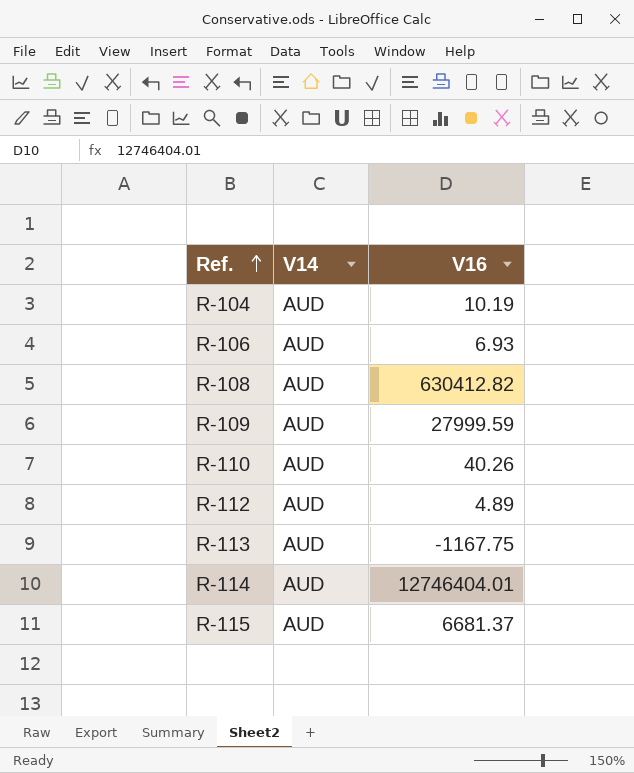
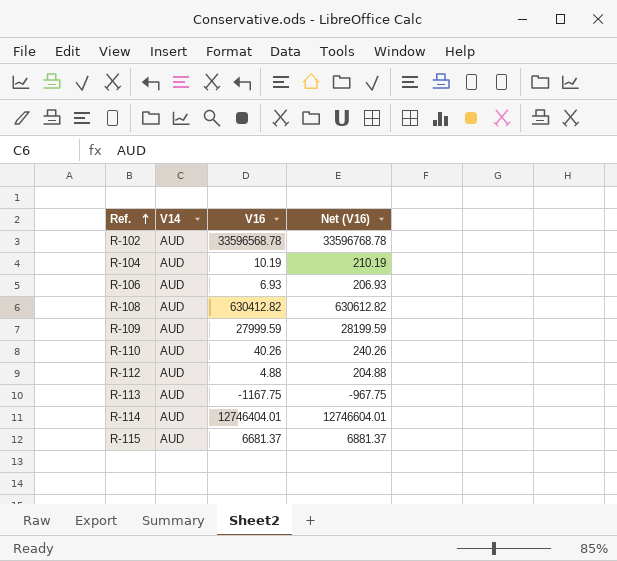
column Net (V16) | formula: none -> [V16] + 200
row R-102: none -> AUD | 33596568.78 | 33596768.78
R-112 | V16: 4.89 -> 4.88

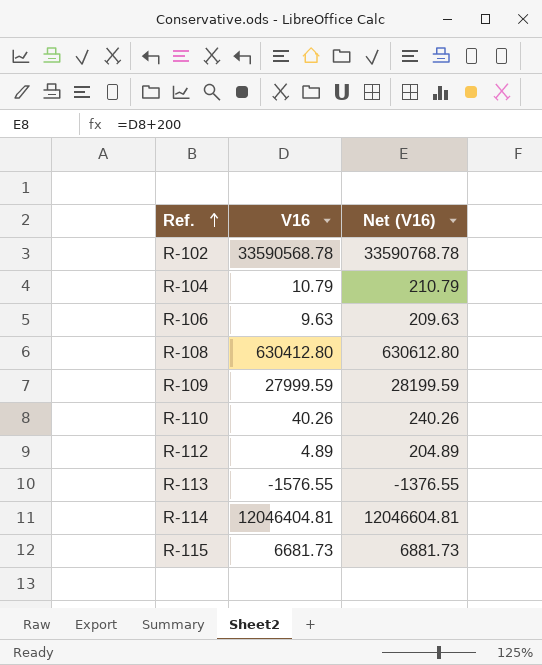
column V14 | position: 2 -> none
R-102 | V16: 33596568.78 -> 33590568.78
R-102 | Net (V16): 33596768.78 -> 33590768.78
R-104 | V16: 10.19 -> 10.79
R-104 | Net (V16): 210.19 -> 210.79
R-106 | V16: 6.93 -> 9.63
R-106 | Net (V16): 206.93 -> 209.63
R-108 | V16: 630412.82 -> 630412.80
R-108 | Net (V16): 630612.82 -> 630612.80
R-112 | V16: 4.88 -> 4.89
R-112 | Net (V16): 204.88 -> 204.89
R-113 | V16: -1167.75 -> -1576.55
R-113 | Net (V16): -967.75 -> -1376.55
R-114 | V16: 12746404.01 -> 12046404.81
R-114 | Net (V16): 12746604.01 -> 12046604.81
R-115 | V16: 6681.37 -> 6681.73
R-115 | Net (V16): 6881.37 -> 6881.73

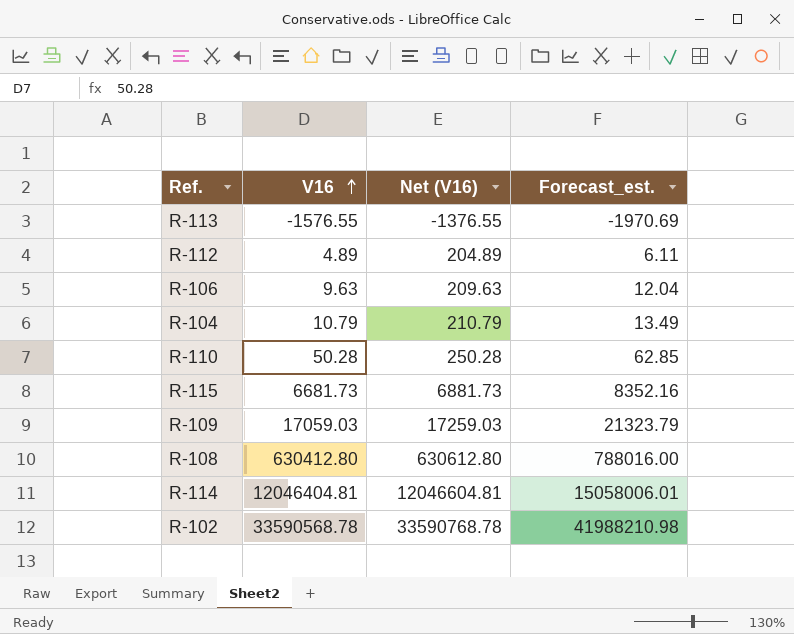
row order: Ref. ascending -> V16 ascending
column Forecast_est. | formula: none -> [V16] * 1.25
R-110 | V16: 40.26 -> 50.28
R-110 | Net (V16): 240.26 -> 250.28
R-109 | V16: 27999.59 -> 17059.03
R-109 | Net (V16): 28199.59 -> 17259.03

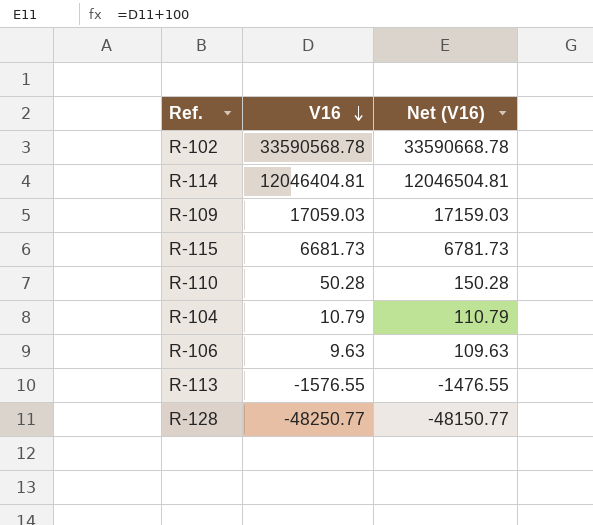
row order: V16 ascending -> V16 descending
column Forecast_est. | formula: [V16] * 1.25 -> none
column Net (V16) | formula: [V16] + 200 -> [V16] + 100
row R-112: 4.89 | 204.89 | 6.11 -> none
row R-108: 630412.80 | 630612.80 | 788016.00 -> none
row R-128: none -> -48250.77 | -48150.77

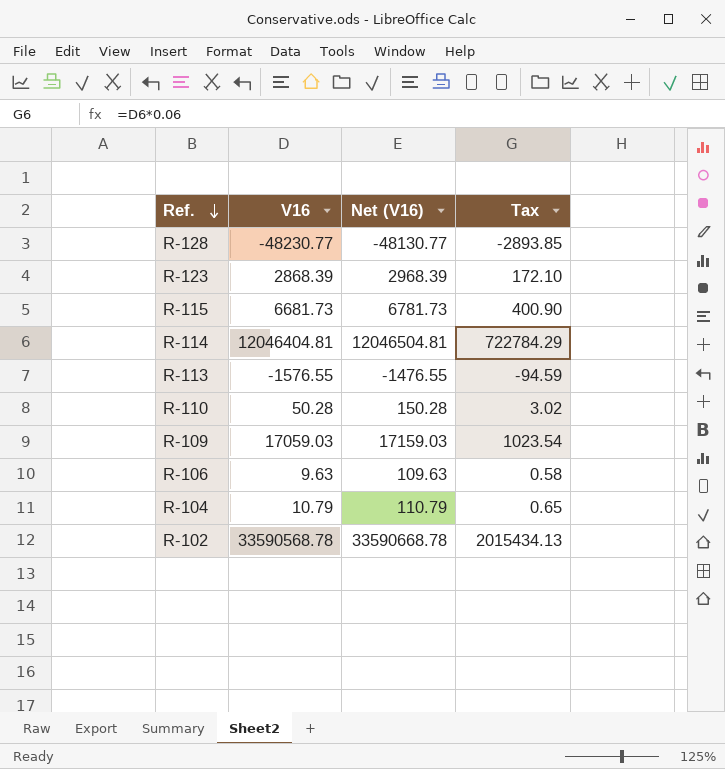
row order: V16 descending -> Ref. descending
column Tax | formula: none -> [V16] * 0.06
R-128 | V16: -48250.77 -> -48230.77
R-128 | Net (V16): -48150.77 -> -48130.77
row R-123: none -> 2868.39 | 2968.39 | 172.10

